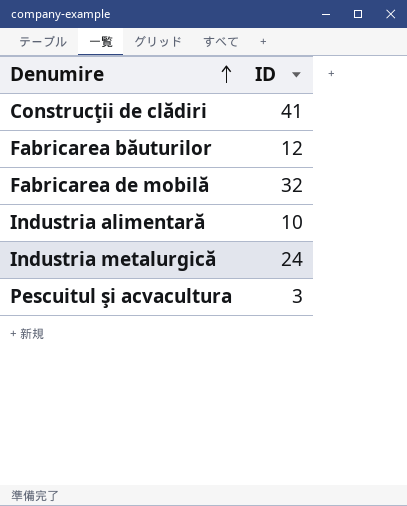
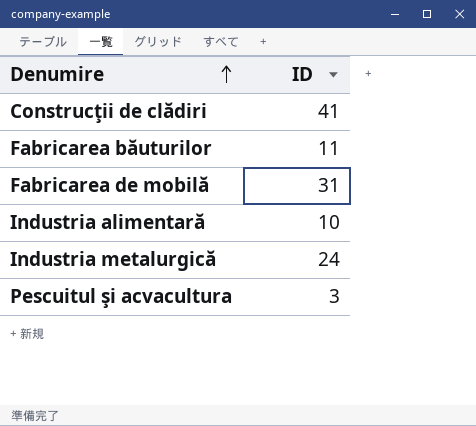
Fabricarea băuturilor | ID: 12 -> 11
Fabricarea de mobilă | ID: 32 -> 31

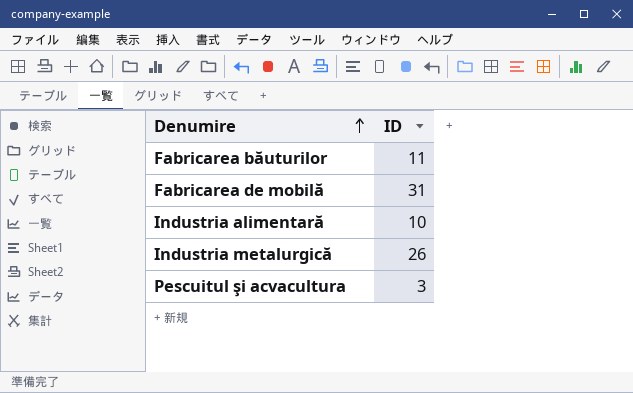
row Construcţii de clădiri: 41 -> none
Industria metalurgică | ID: 24 -> 26

